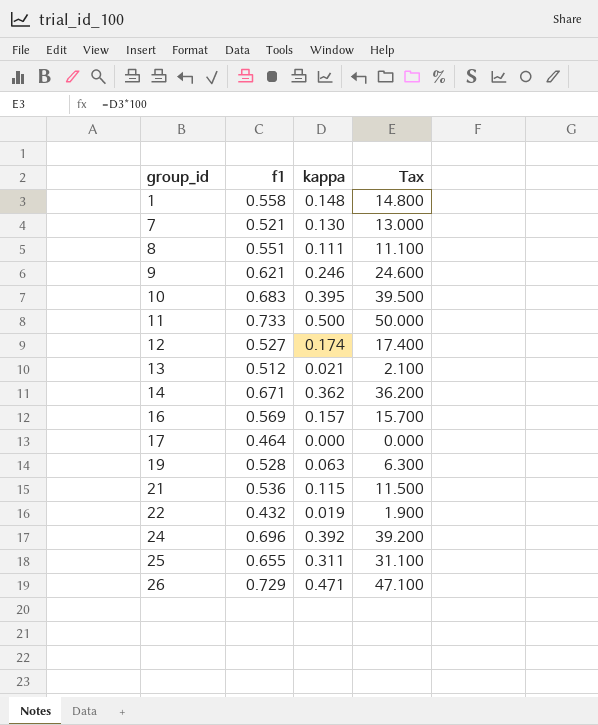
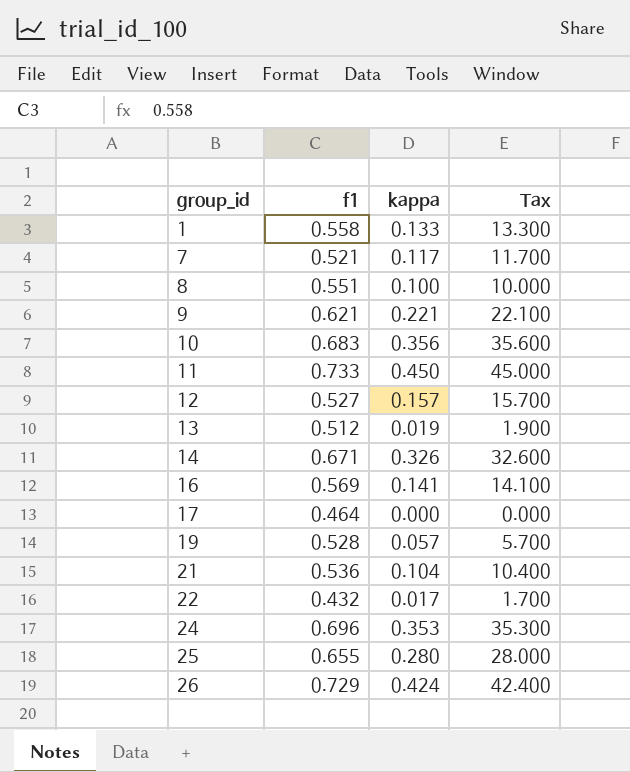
1 | kappa: 0.148 -> 0.133
1 | Tax: 14.800 -> 13.300
7 | kappa: 0.130 -> 0.117
7 | Tax: 13.000 -> 11.700
8 | kappa: 0.111 -> 0.100
8 | Tax: 11.100 -> 10.000
9 | kappa: 0.246 -> 0.221
9 | Tax: 24.600 -> 22.100
10 | kappa: 0.395 -> 0.356
10 | Tax: 39.500 -> 35.600
11 | kappa: 0.500 -> 0.450
11 | Tax: 50.000 -> 45.000
12 | kappa: 0.174 -> 0.157
12 | Tax: 17.400 -> 15.700
13 | kappa: 0.021 -> 0.019
13 | Tax: 2.100 -> 1.900
14 | kappa: 0.362 -> 0.326
14 | Tax: 36.200 -> 32.600
16 | kappa: 0.157 -> 0.141
16 | Tax: 15.700 -> 14.100
19 | kappa: 0.063 -> 0.057
19 | Tax: 6.300 -> 5.700
21 | kappa: 0.115 -> 0.104
21 | Tax: 11.500 -> 10.400
22 | kappa: 0.019 -> 0.017
22 | Tax: 1.900 -> 1.700
24 | kappa: 0.392 -> 0.353
24 | Tax: 39.200 -> 35.300
25 | kappa: 0.311 -> 0.280
25 | Tax: 31.100 -> 28.000
26 | kappa: 0.471 -> 0.424
26 | Tax: 47.100 -> 42.400

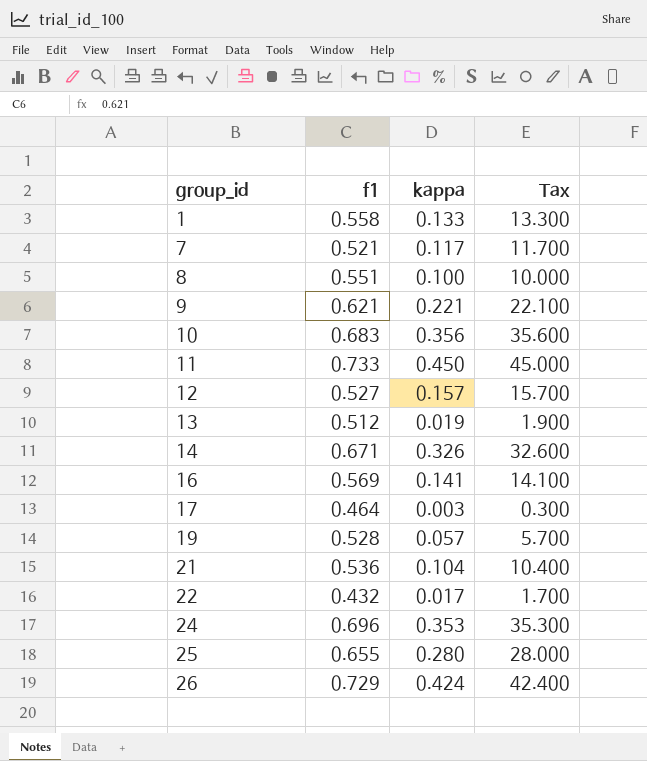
17 | kappa: 0.000 -> 0.003
17 | Tax: 0.000 -> 0.300

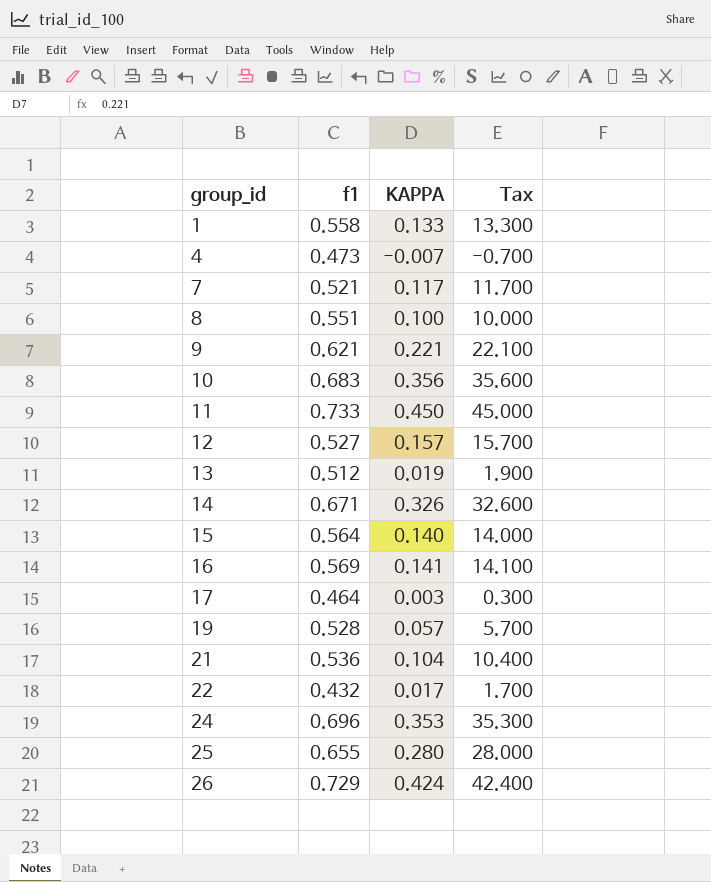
column name: kappa -> KAPPA
row 4: none -> 0.473 | -0.007 | -0.700
row 15: none -> 0.564 | 0.140 | 14.000

